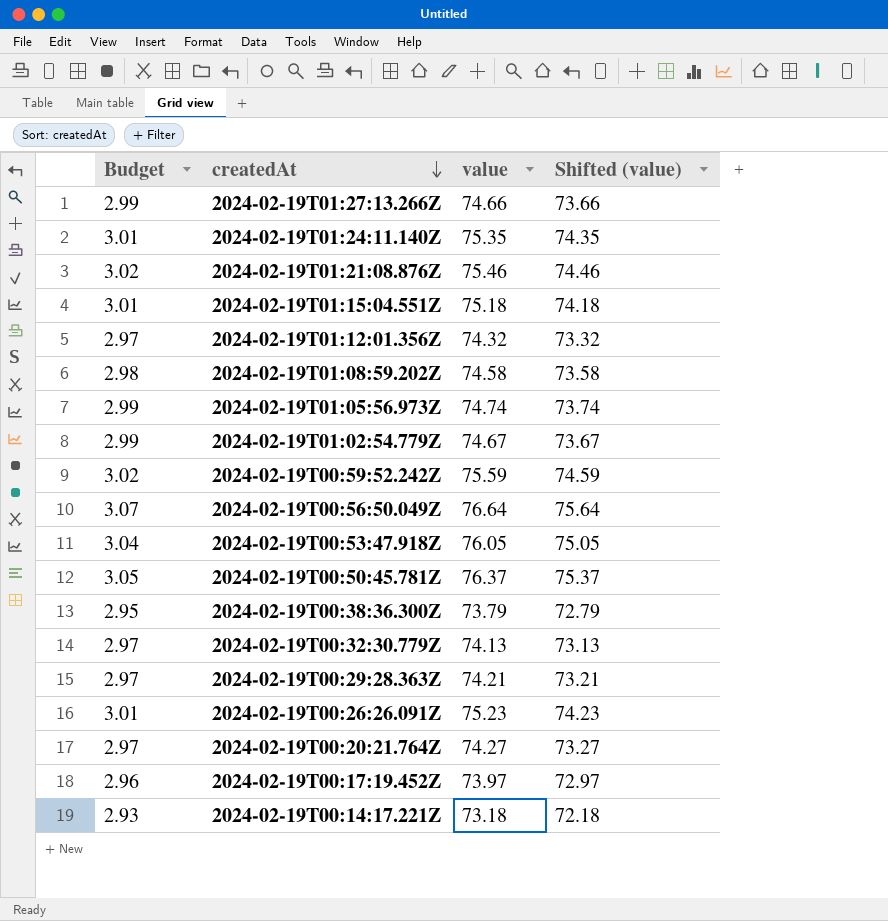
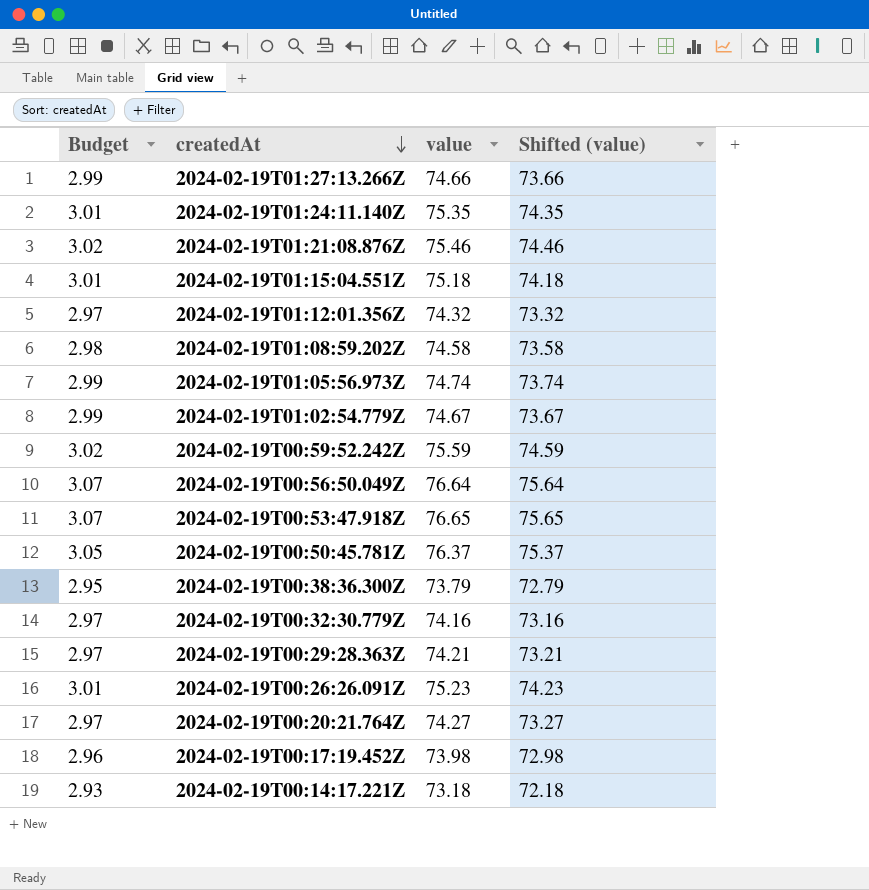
2024-02-19T00:53:47.918Z | Budget: 3.04 -> 3.07
2024-02-19T00:53:47.918Z | value: 76.05 -> 76.65
2024-02-19T00:53:47.918Z | Shifted (value): 75.05 -> 75.65
2024-02-19T00:32:30.779Z | value: 74.13 -> 74.16
2024-02-19T00:32:30.779Z | Shifted (value): 73.13 -> 73.16
2024-02-19T00:17:19.452Z | value: 73.97 -> 73.98
2024-02-19T00:17:19.452Z | Shifted (value): 72.97 -> 72.98

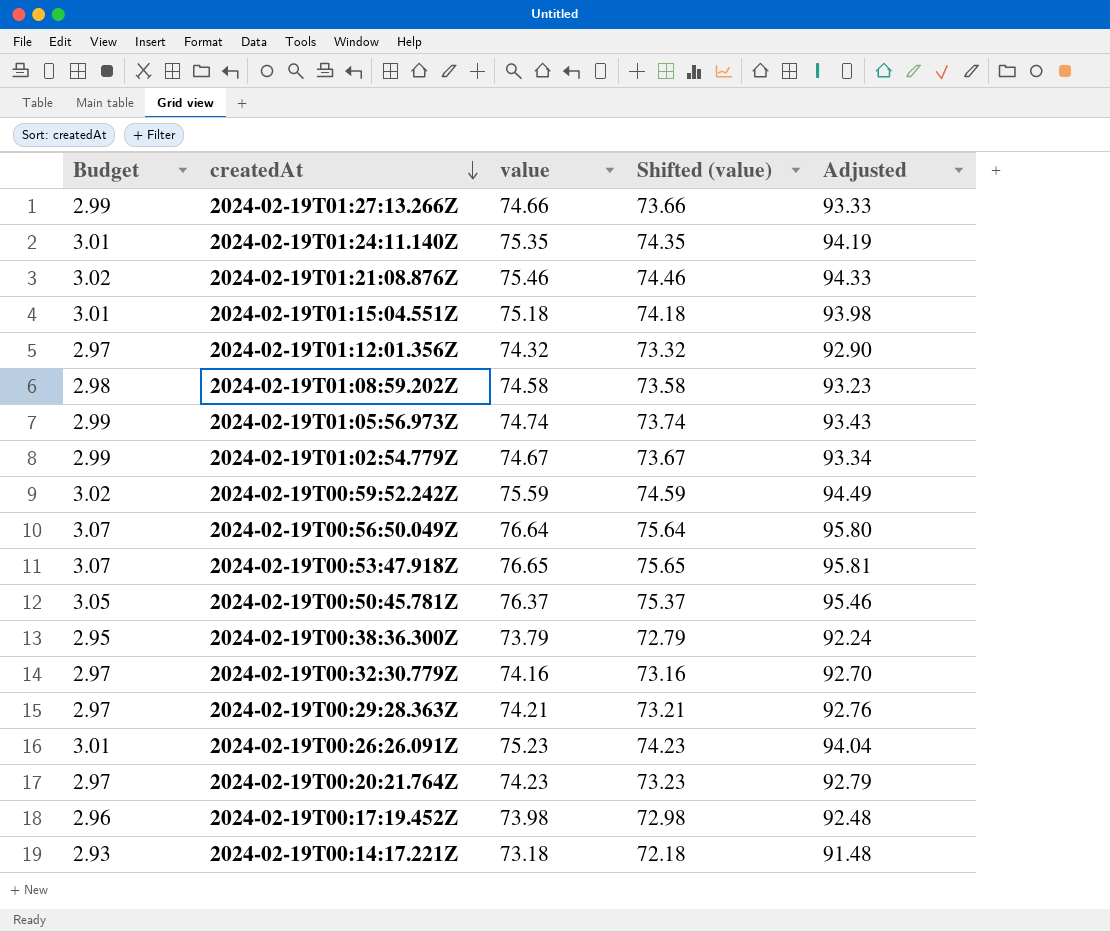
column Adjusted | formula: none -> [value] * 1.25
2024-02-19T00:20:21.764Z | value: 74.27 -> 74.23
2024-02-19T00:20:21.764Z | Shifted (value): 73.27 -> 73.23

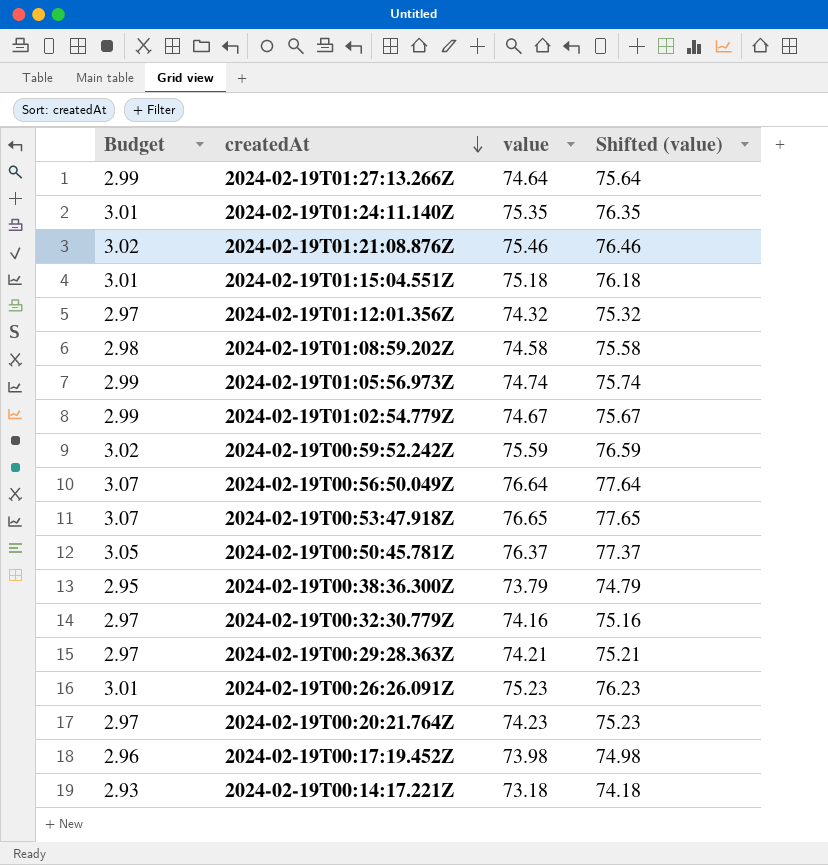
column Adjusted | formula: [value] * 1.25 -> none
column Shifted (value) | formula: [value] - 1 -> [value] + 1
2024-02-19T01:27:13.266Z | value: 74.66 -> 74.64

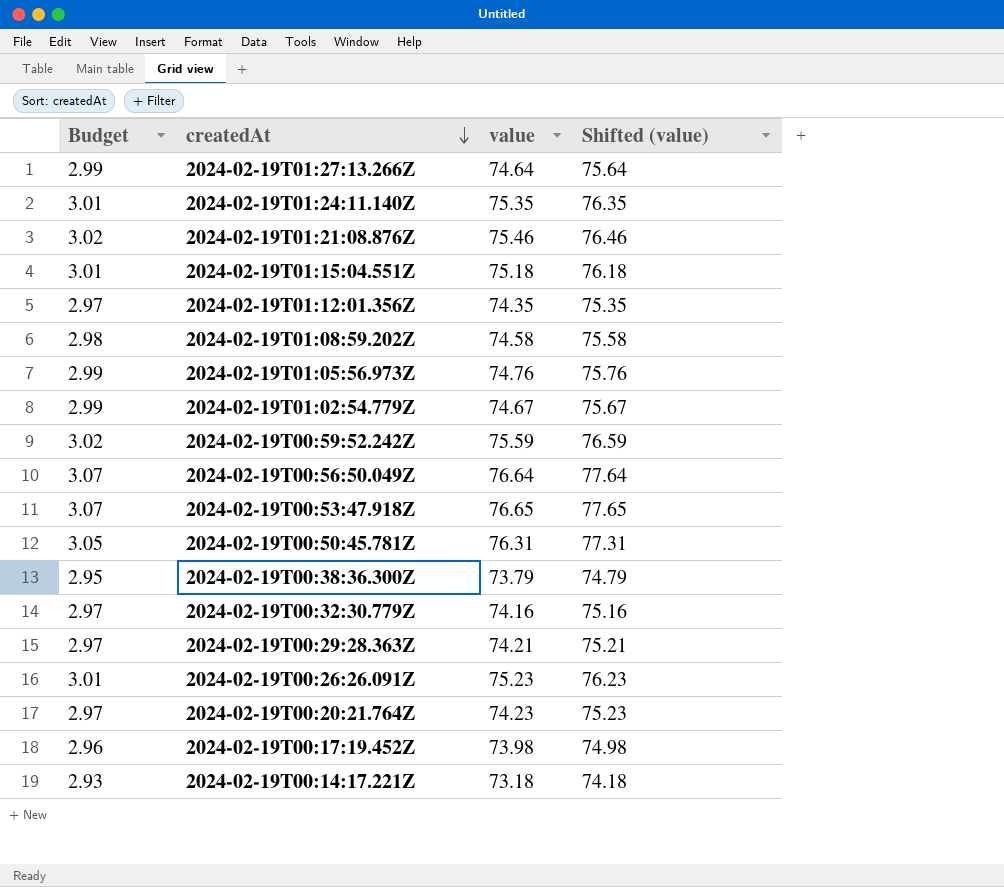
2024-02-19T01:12:01.356Z | value: 74.32 -> 74.35
2024-02-19T01:12:01.356Z | Shifted (value): 75.32 -> 75.35
2024-02-19T01:05:56.973Z | value: 74.74 -> 74.76
2024-02-19T01:05:56.973Z | Shifted (value): 75.74 -> 75.76
2024-02-19T00:50:45.781Z | value: 76.37 -> 76.31
2024-02-19T00:50:45.781Z | Shifted (value): 77.37 -> 77.31

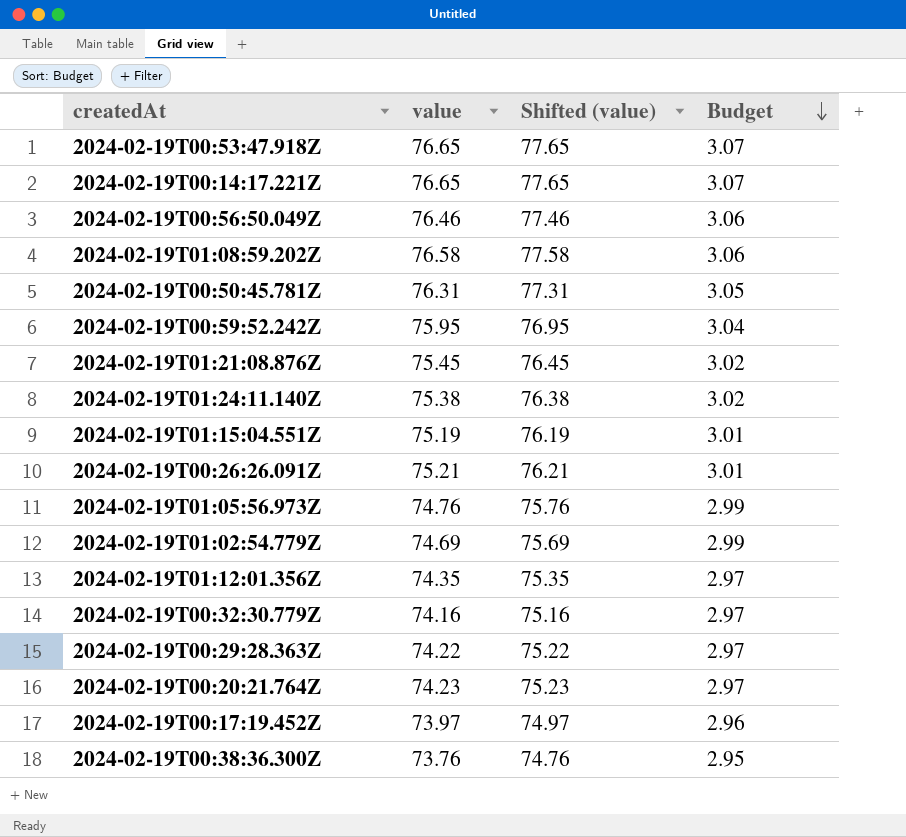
row order: createdAt descending -> Budget descending
column Budget | position: 1 -> 4
row 2024-02-19T01:27:13.266Z: 2.99 | 74.64 | 75.64 -> none
2024-02-19T00:14:17.221Z | value: 73.18 -> 76.65
2024-02-19T00:14:17.221Z | Shifted (value): 74.18 -> 77.65
2024-02-19T00:14:17.221Z | Budget: 2.93 -> 3.07
2024-02-19T00:56:50.049Z | value: 76.64 -> 76.46
2024-02-19T00:56:50.049Z | Shifted (value): 77.64 -> 77.46
2024-02-19T00:56:50.049Z | Budget: 3.07 -> 3.06
2024-02-19T01:08:59.202Z | value: 74.58 -> 76.58
2024-02-19T01:08:59.202Z | Shifted (value): 75.58 -> 77.58
2024-02-19T01:08:59.202Z | Budget: 2.98 -> 3.06
2024-02-19T00:59:52.242Z | value: 75.59 -> 75.95
2024-02-19T00:59:52.242Z | Shifted (value): 76.59 -> 76.95
2024-02-19T00:59:52.242Z | Budget: 3.02 -> 3.04
2024-02-19T01:21:08.876Z | value: 75.46 -> 75.45
2024-02-19T01:21:08.876Z | Shifted (value): 76.46 -> 76.45
2024-02-19T01:24:11.140Z | value: 75.35 -> 75.38
2024-02-19T01:24:11.140Z | Shifted (value): 76.35 -> 76.38
2024-02-19T01:24:11.140Z | Budget: 3.01 -> 3.02
2024-02-19T01:15:04.551Z | value: 75.18 -> 75.19
2024-02-19T01:15:04.551Z | Shifted (value): 76.18 -> 76.19
2024-02-19T00:26:26.091Z | value: 75.23 -> 75.21
2024-02-19T00:26:26.091Z | Shifted (value): 76.23 -> 76.21
2024-02-19T01:02:54.779Z | value: 74.67 -> 74.69
2024-02-19T01:02:54.779Z | Shifted (value): 75.67 -> 75.69
2024-02-19T00:29:28.363Z | value: 74.21 -> 74.22
2024-02-19T00:29:28.363Z | Shifted (value): 75.21 -> 75.22
2024-02-19T00:17:19.452Z | value: 73.98 -> 73.97
2024-02-19T00:17:19.452Z | Shifted (value): 74.98 -> 74.97
2024-02-19T00:38:36.300Z | value: 73.79 -> 73.76
2024-02-19T00:38:36.300Z | Shifted (value): 74.79 -> 74.76

